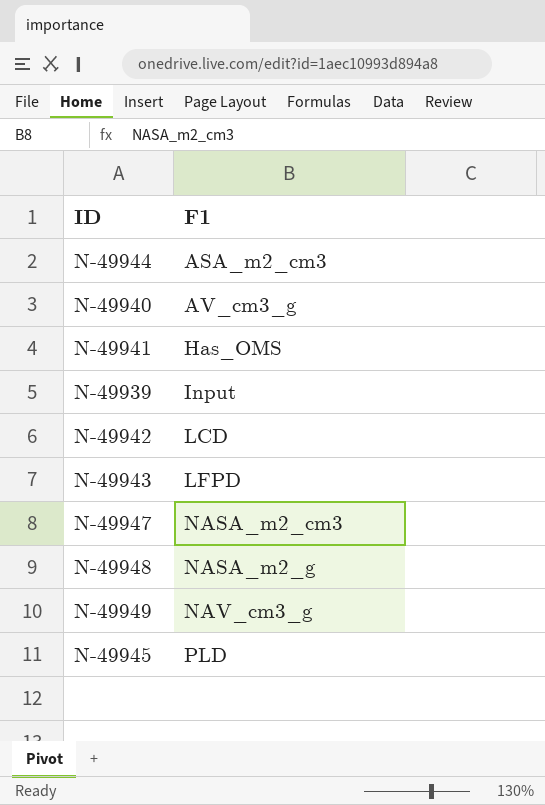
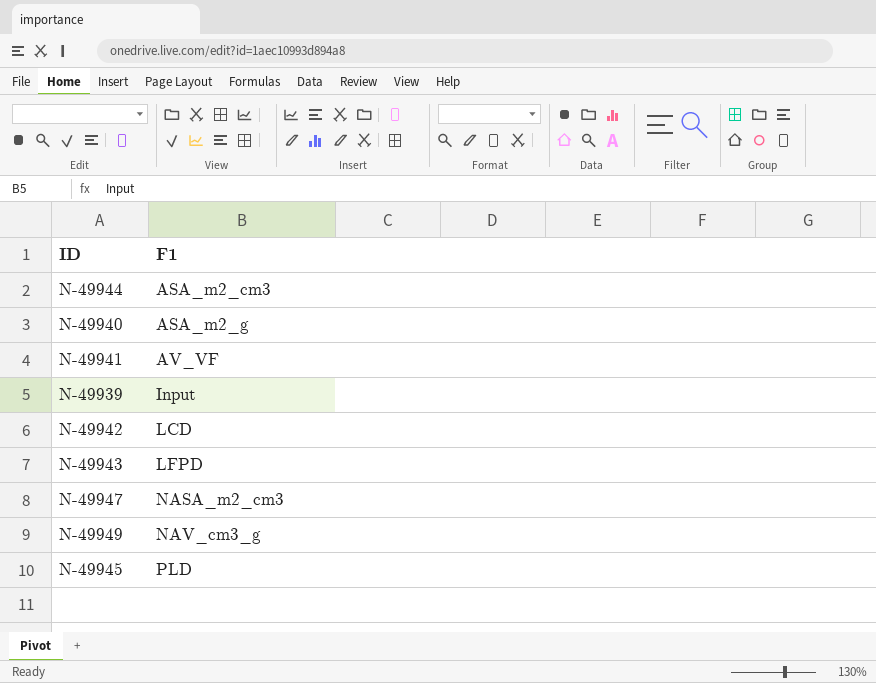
row N-49948: NASA_m2_g -> none
N-49940 | F1: AV_cm3_g -> ASA_m2_g
N-49941 | F1: Has_OMS -> AV_VF

